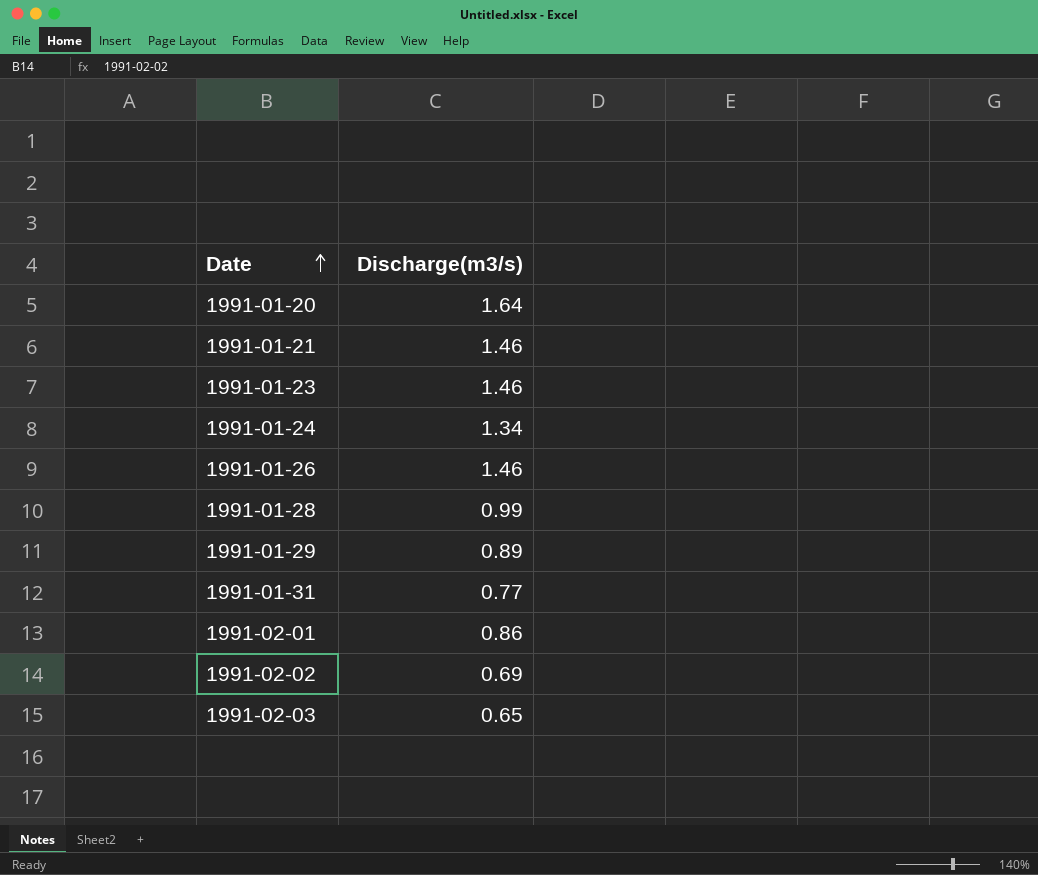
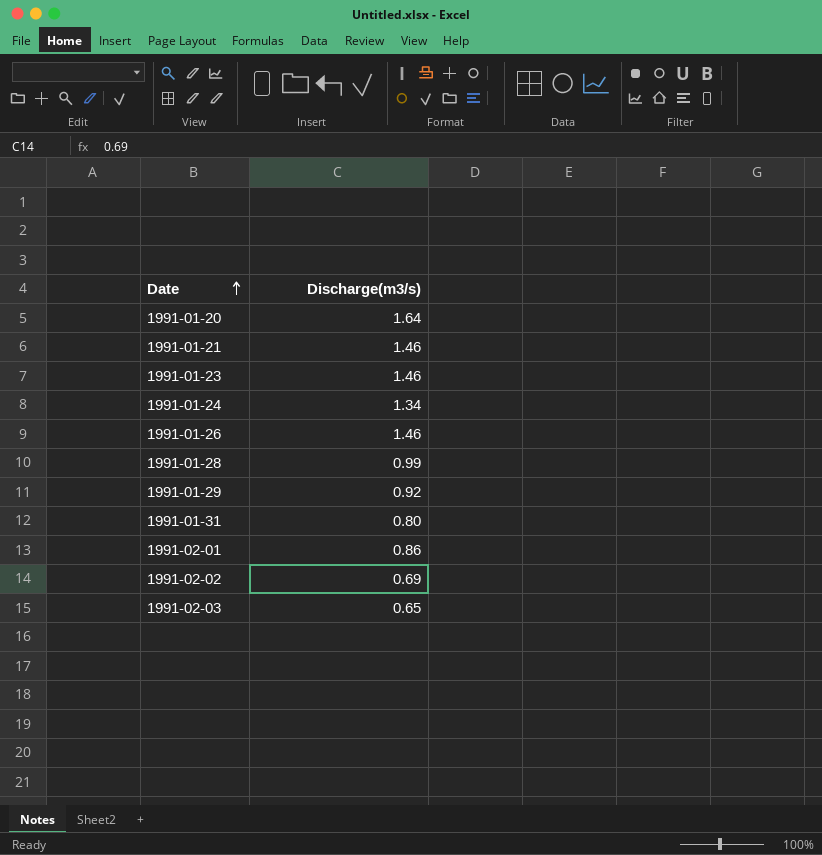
1991-01-29 | Discharge(m3/s): 0.89 -> 0.92
1991-01-31 | Discharge(m3/s): 0.77 -> 0.80

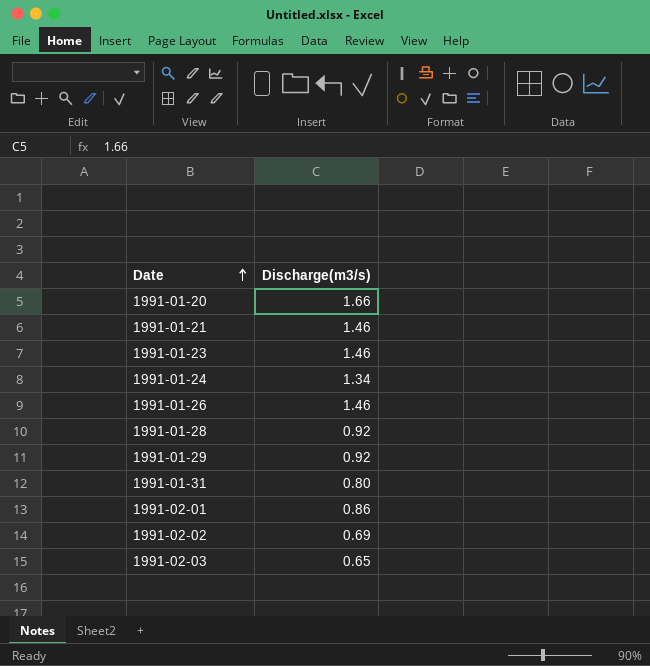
1991-01-20 | Discharge(m3/s): 1.64 -> 1.66
1991-01-28 | Discharge(m3/s): 0.99 -> 0.92

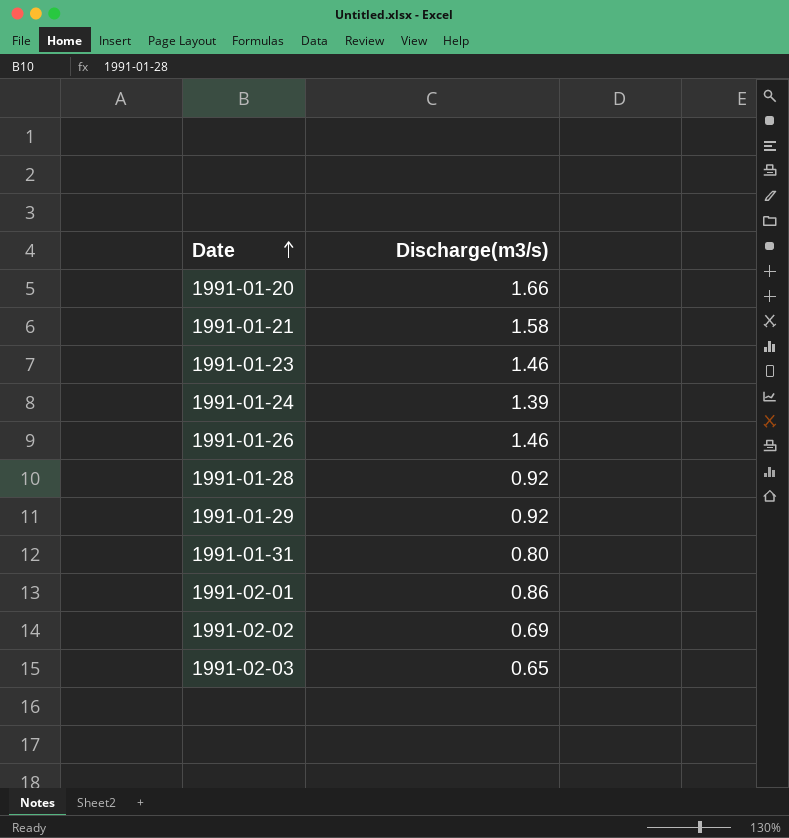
1991-01-21 | Discharge(m3/s): 1.46 -> 1.58
1991-01-24 | Discharge(m3/s): 1.34 -> 1.39

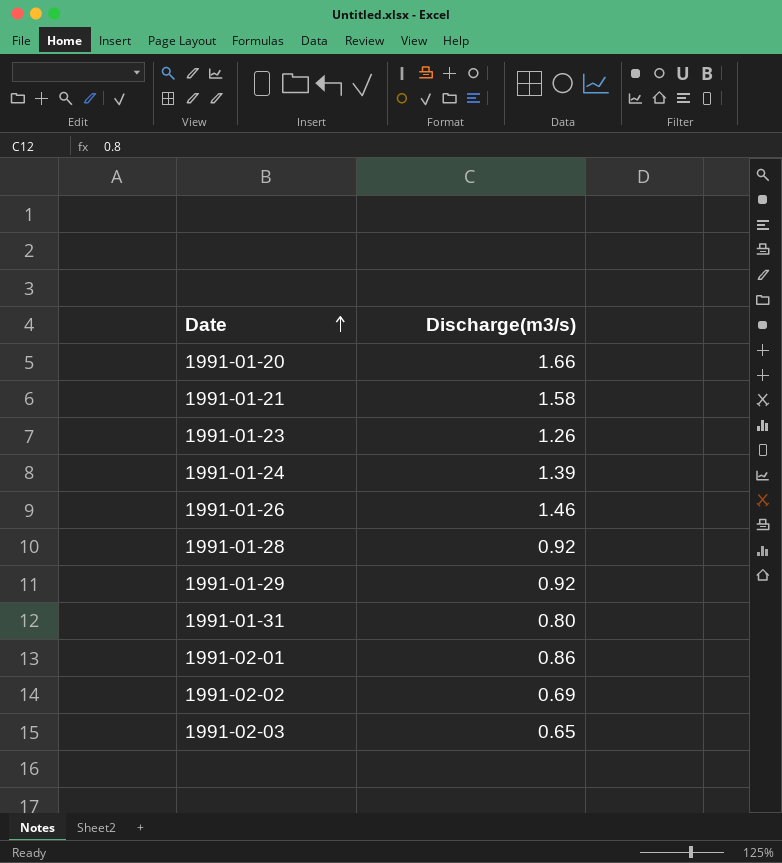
1991-01-23 | Discharge(m3/s): 1.46 -> 1.26

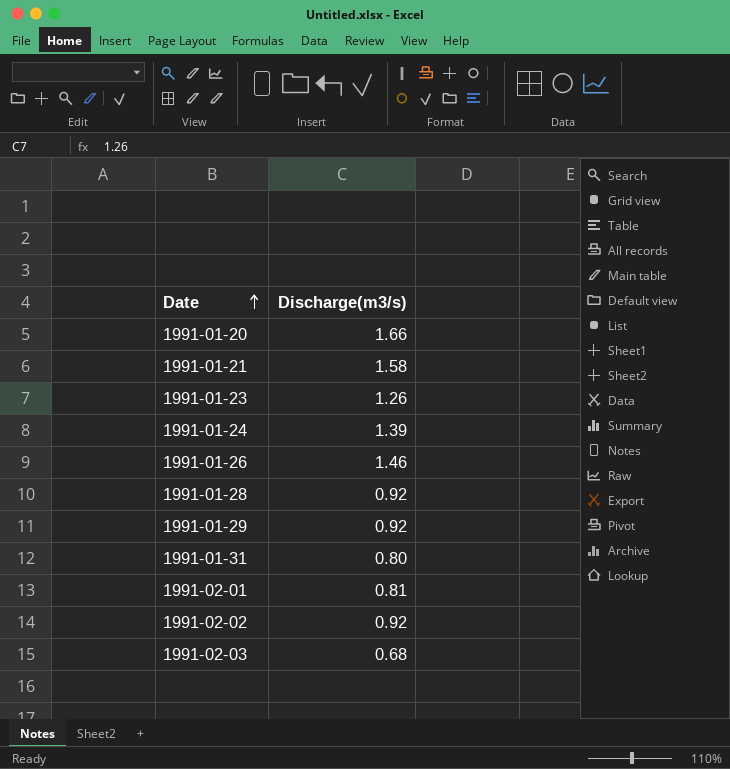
1991-02-01 | Discharge(m3/s): 0.86 -> 0.81
1991-02-02 | Discharge(m3/s): 0.69 -> 0.92
1991-02-03 | Discharge(m3/s): 0.65 -> 0.68

